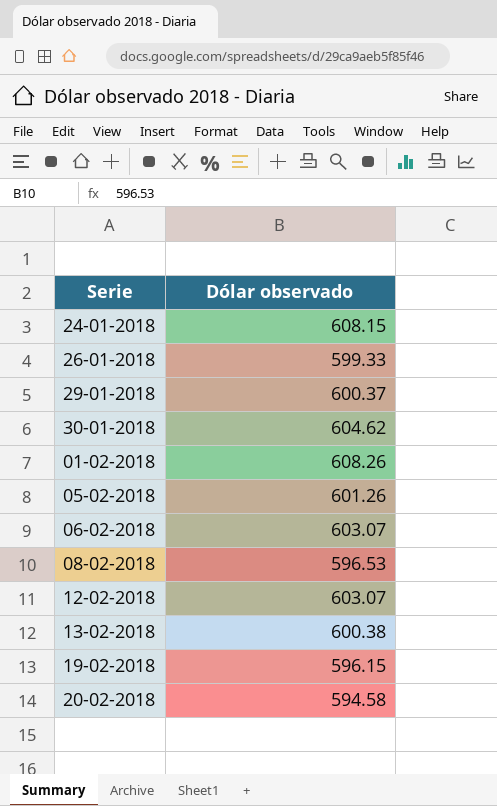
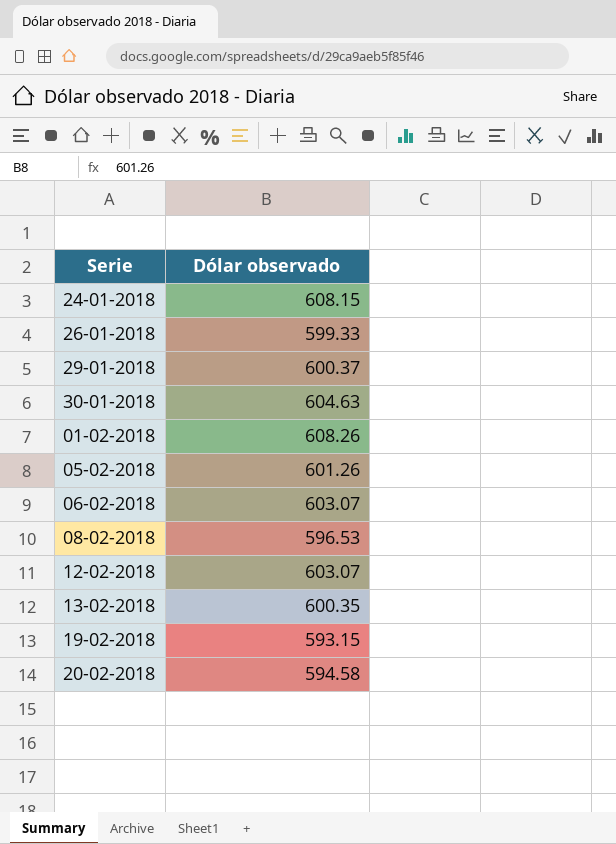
30-01-2018 | Dólar observado: 604.62 -> 604.63
13-02-2018 | Dólar observado: 600.38 -> 600.35
19-02-2018 | Dólar observado: 596.15 -> 593.15

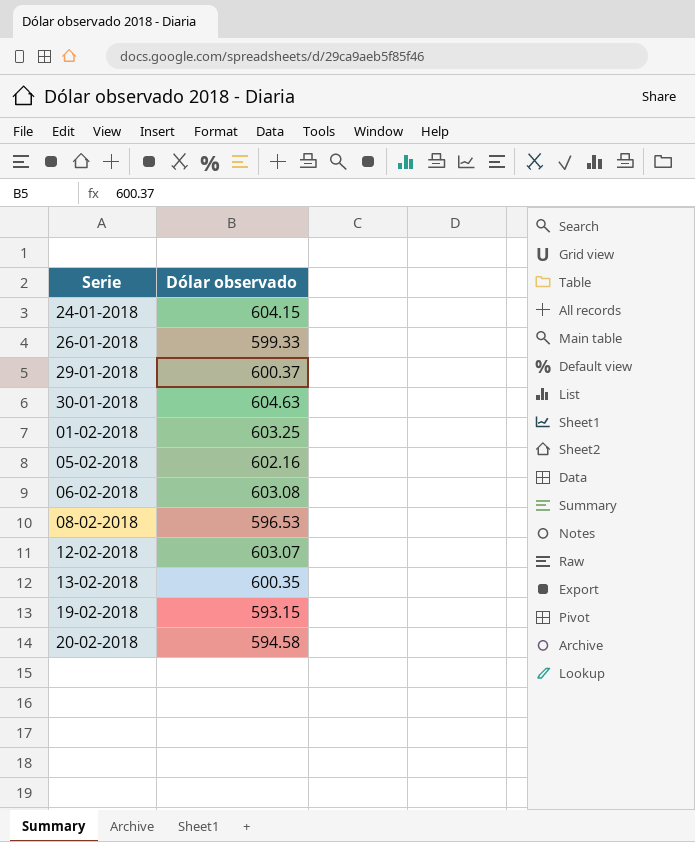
24-01-2018 | Dólar observado: 608.15 -> 604.15
01-02-2018 | Dólar observado: 608.26 -> 603.25
05-02-2018 | Dólar observado: 601.26 -> 602.16
06-02-2018 | Dólar observado: 603.07 -> 603.08

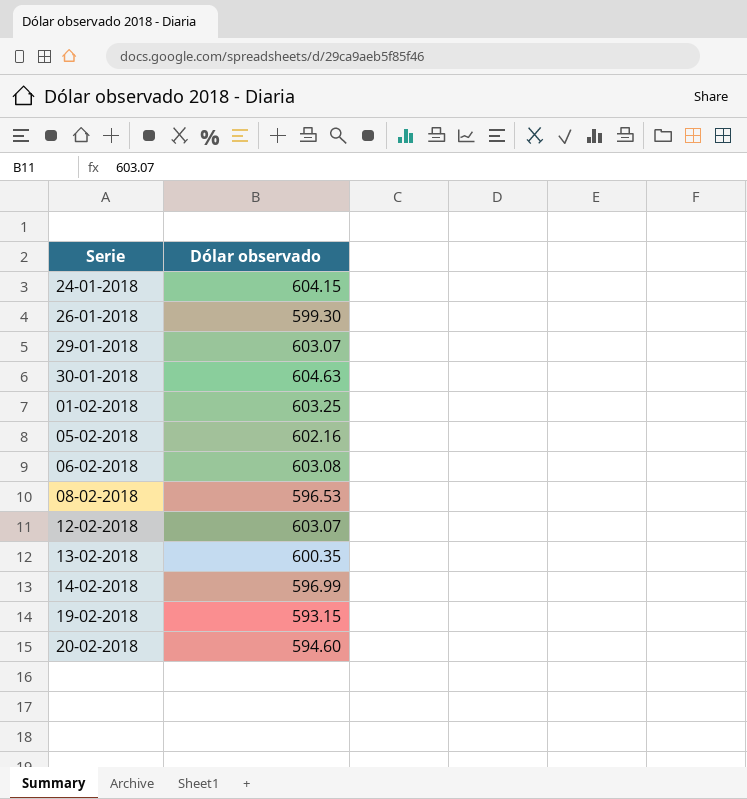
26-01-2018 | Dólar observado: 599.33 -> 599.30
29-01-2018 | Dólar observado: 600.37 -> 603.07
row 14-02-2018: none -> 596.99
20-02-2018 | Dólar observado: 594.58 -> 594.60

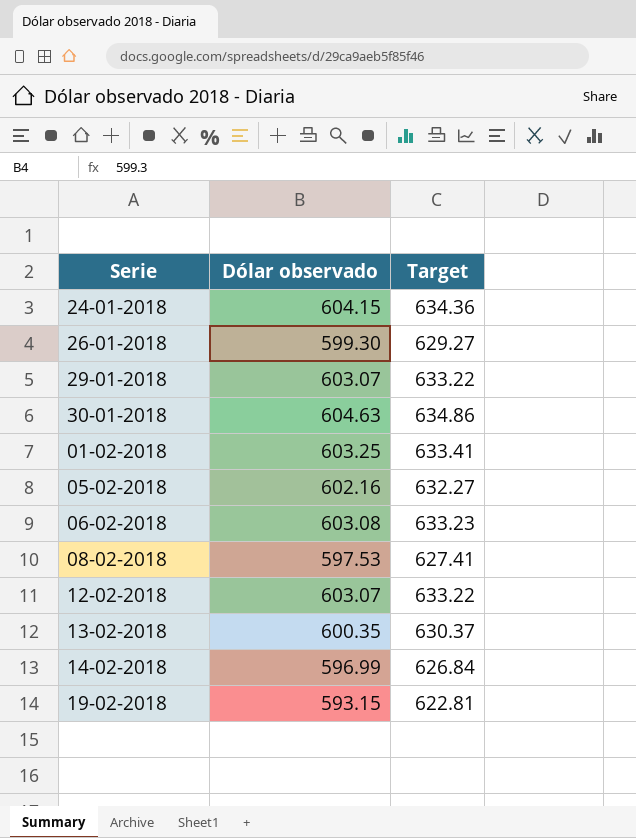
column Target | formula: none -> [Dólar observado] * 1.05
row 20-02-2018: 594.60 -> none
08-02-2018 | Dólar observado: 596.53 -> 597.53

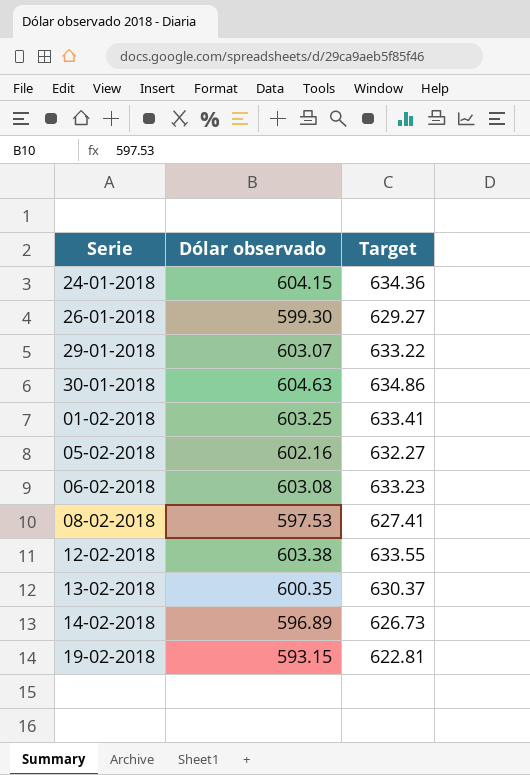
12-02-2018 | Dólar observado: 603.07 -> 603.38
12-02-2018 | Target: 633.22 -> 633.55
14-02-2018 | Dólar observado: 596.99 -> 596.89
14-02-2018 | Target: 626.84 -> 626.73

